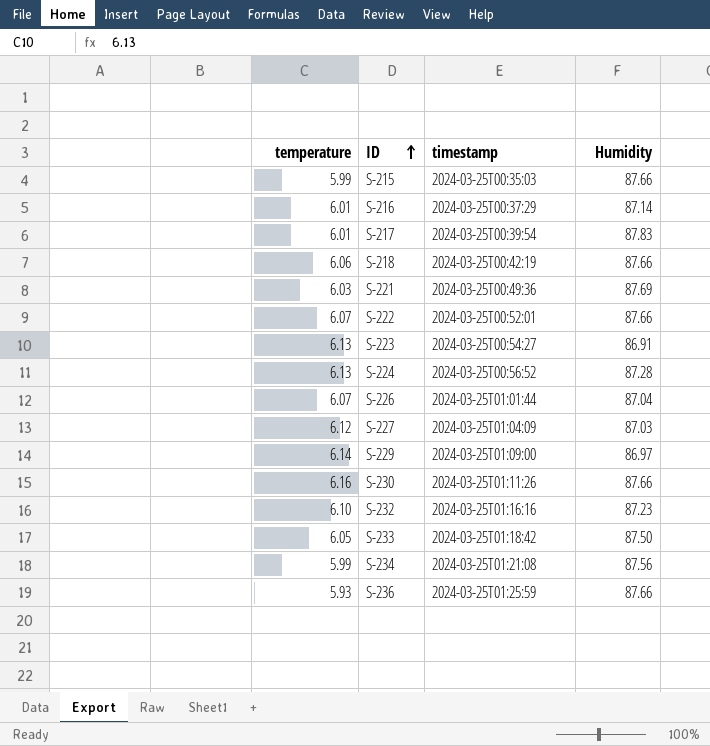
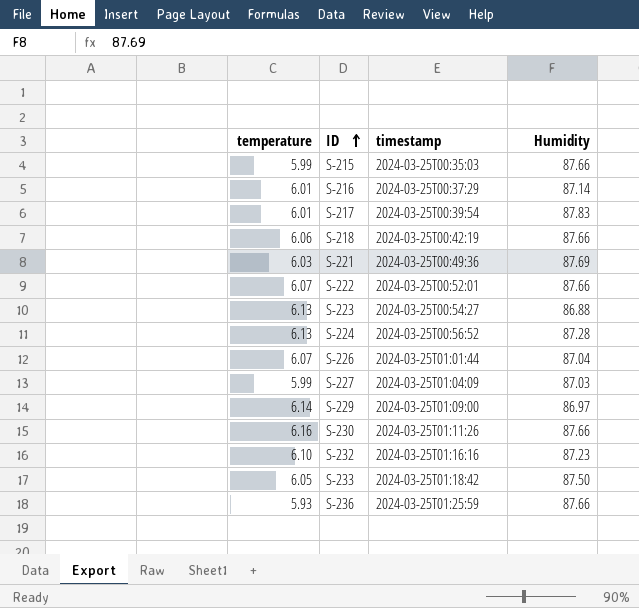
row S-234: 5.99 | 2024-03-25T01:21:08 | 87.56 -> none
S-223 | Humidity: 86.91 -> 86.88
S-227 | temperature: 6.12 -> 5.99

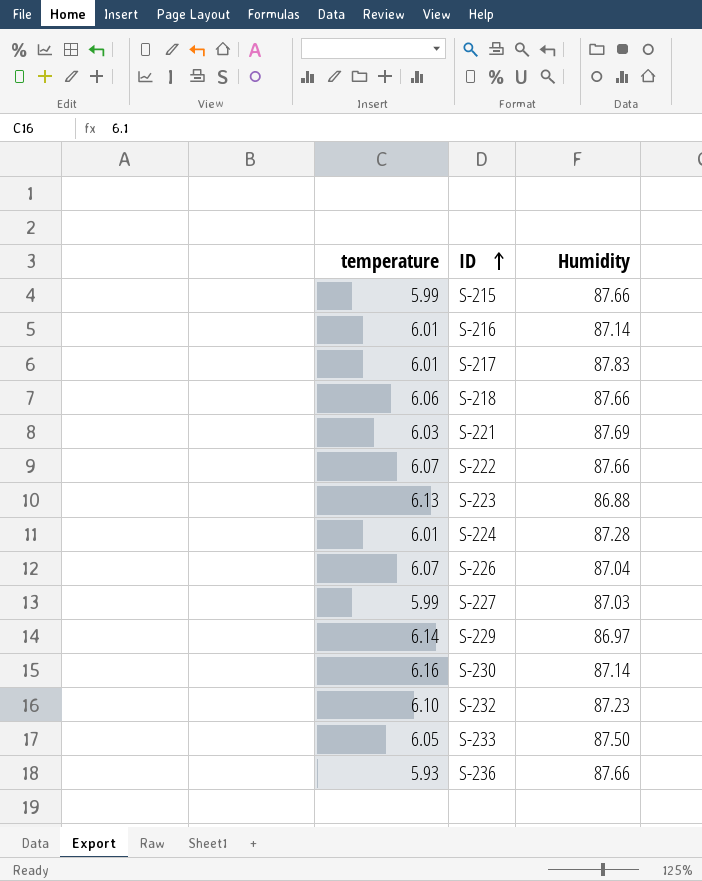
column timestamp | position: 3 -> none
S-224 | temperature: 6.13 -> 6.01
S-230 | Humidity: 87.66 -> 87.14

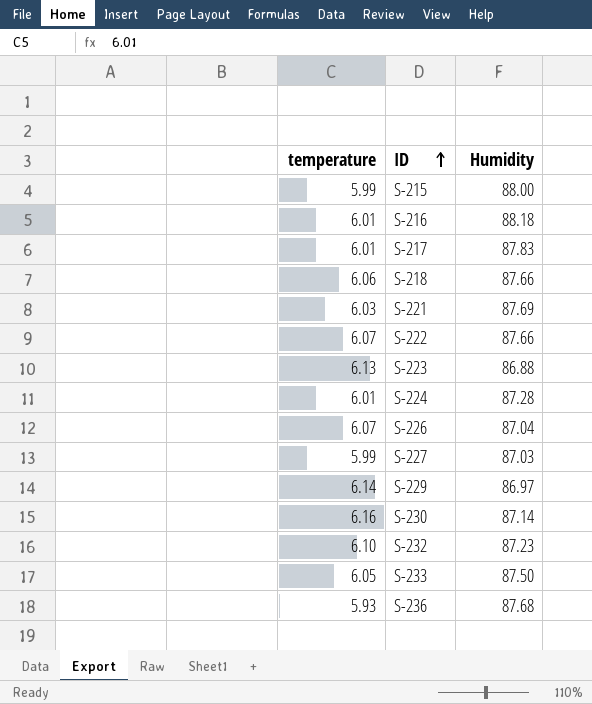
S-215 | Humidity: 87.66 -> 88.00
S-216 | Humidity: 87.14 -> 88.18
S-236 | Humidity: 87.66 -> 87.68

